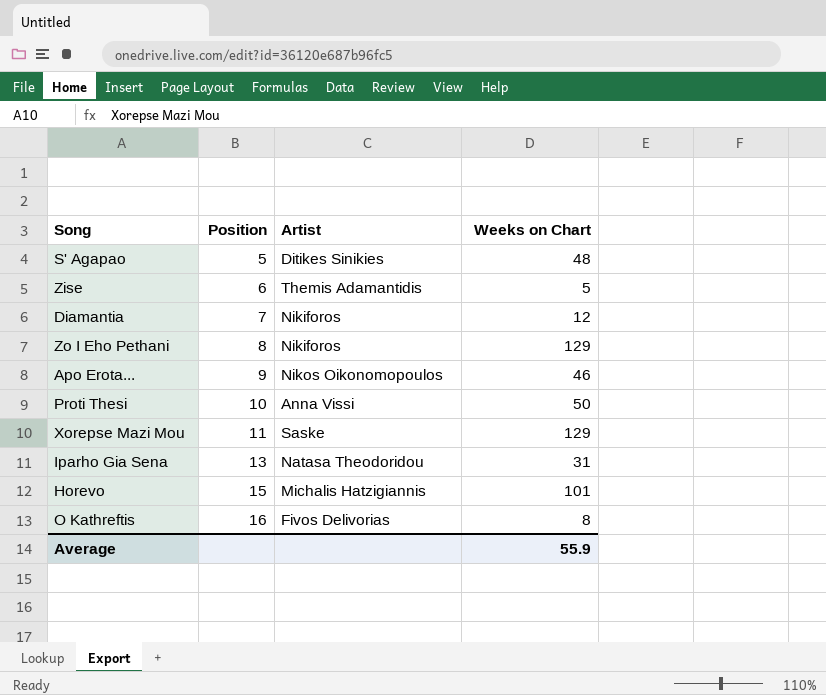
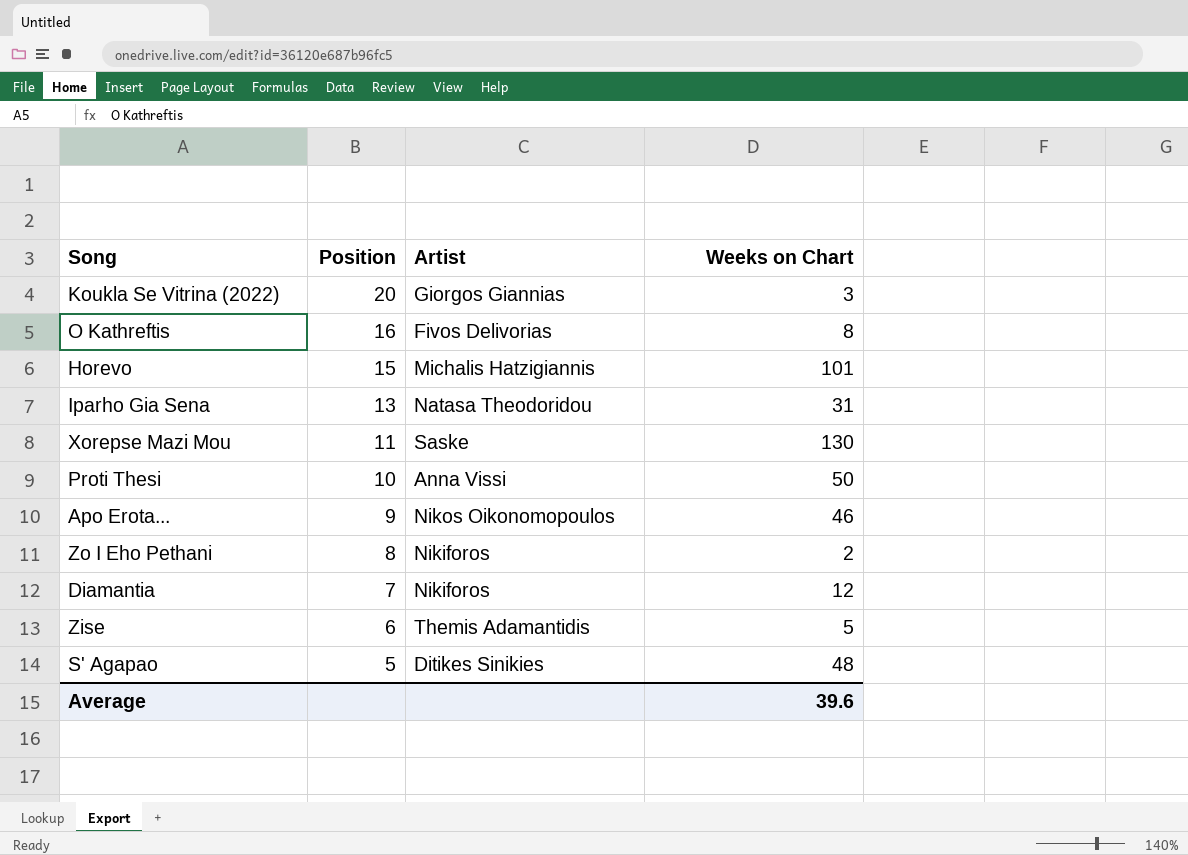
row order: Position ascending -> Position descending
row Koukla Se Vitrina (2022): none -> 20 | Giorgos Giannias | 3
Xorepse Mazi Mou | Weeks on Chart: 129 -> 130
Zo I Eho Pethani | Weeks on Chart: 129 -> 2
Average | Weeks on Chart: 55.9 -> 39.6

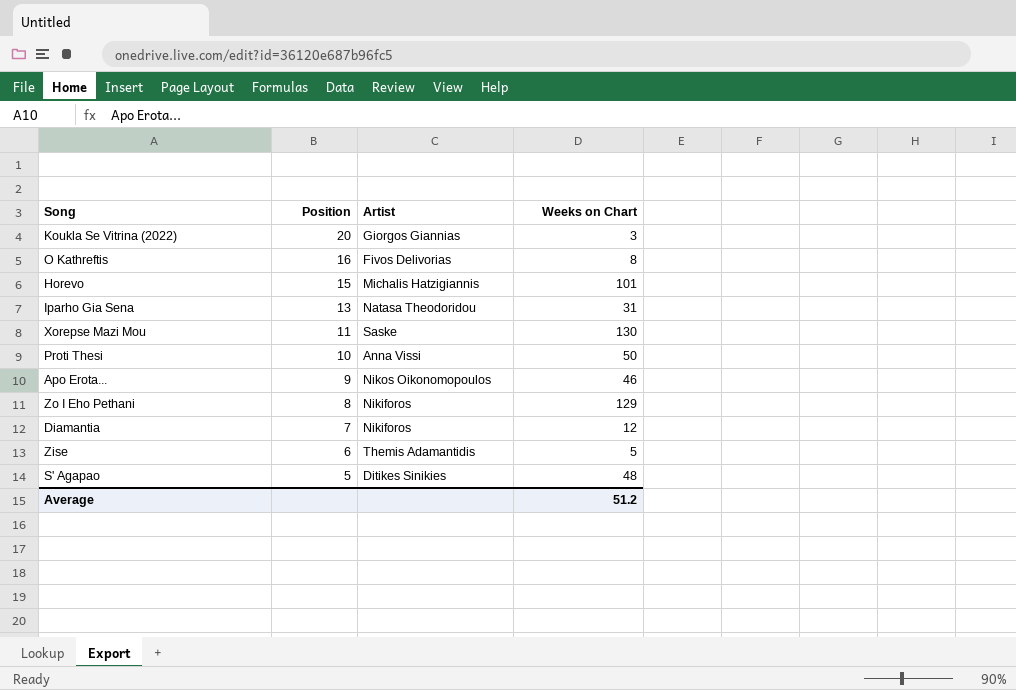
Zo I Eho Pethani | Weeks on Chart: 2 -> 129
Average | Weeks on Chart: 39.6 -> 51.2

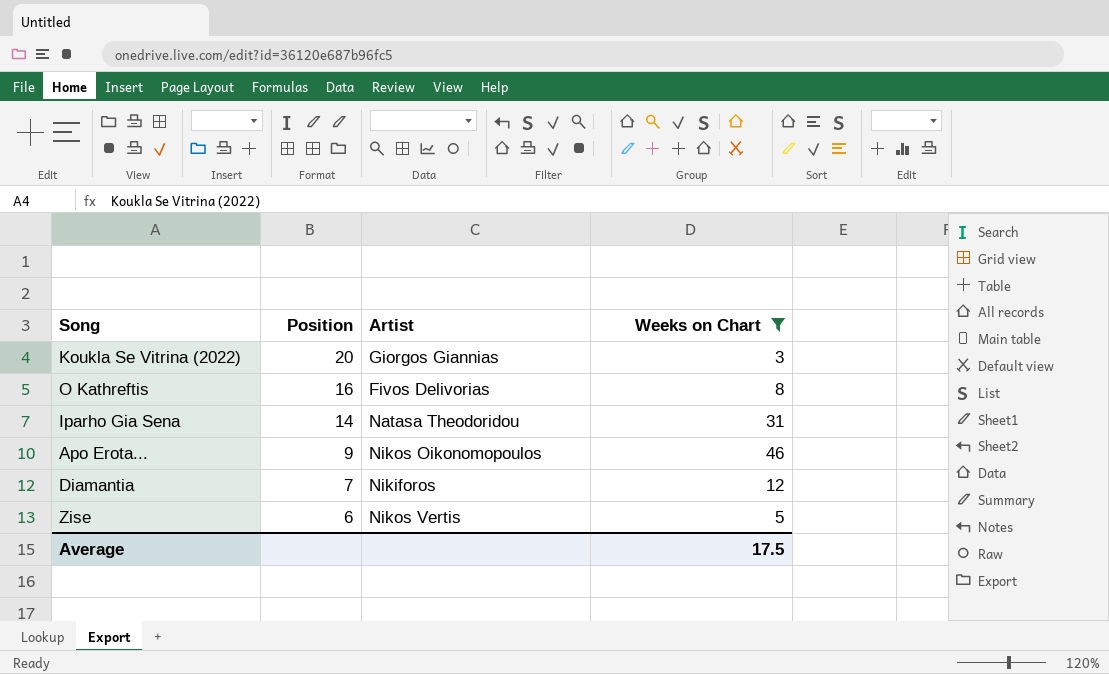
filter: none -> Weeks on Chart <= 46
Iparho Gia Sena | Position: 13 -> 14
Zise | Artist: Themis Adamantidis -> Nikos Vertis
Average | Weeks on Chart: 51.2 -> 17.5

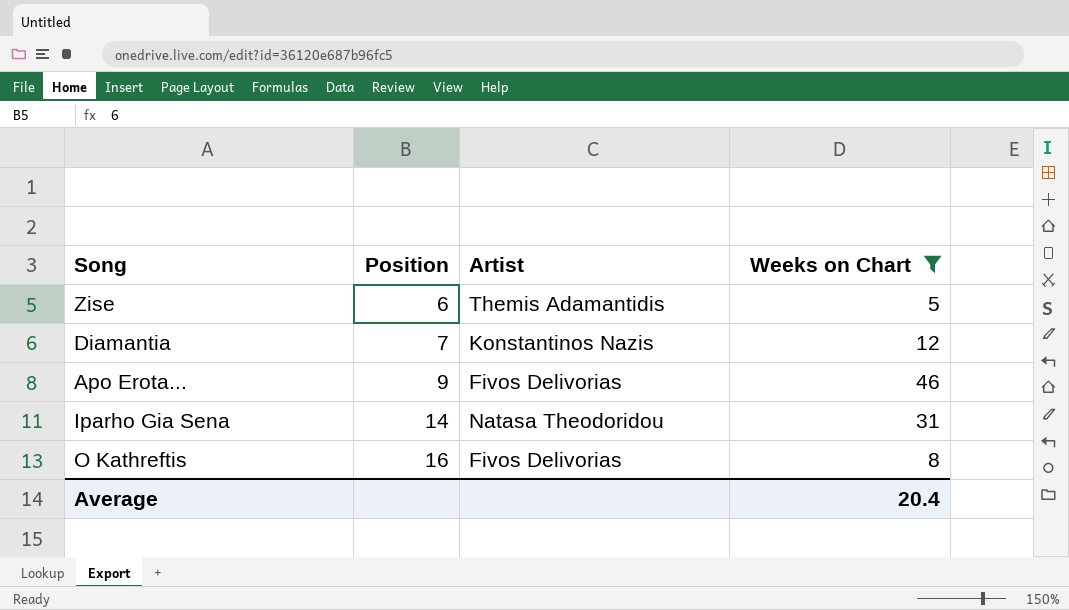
row order: Position descending -> Position ascending
row Koukla Se Vitrina (2022): 20 | Giorgos Giannias | 3 -> none
Zise | Artist: Nikos Vertis -> Themis Adamantidis
Diamantia | Artist: Nikiforos -> Konstantinos Nazis
Apo Erota... | Artist: Nikos Oikonomopoulos -> Fivos Delivorias
Average | Weeks on Chart: 17.5 -> 20.4

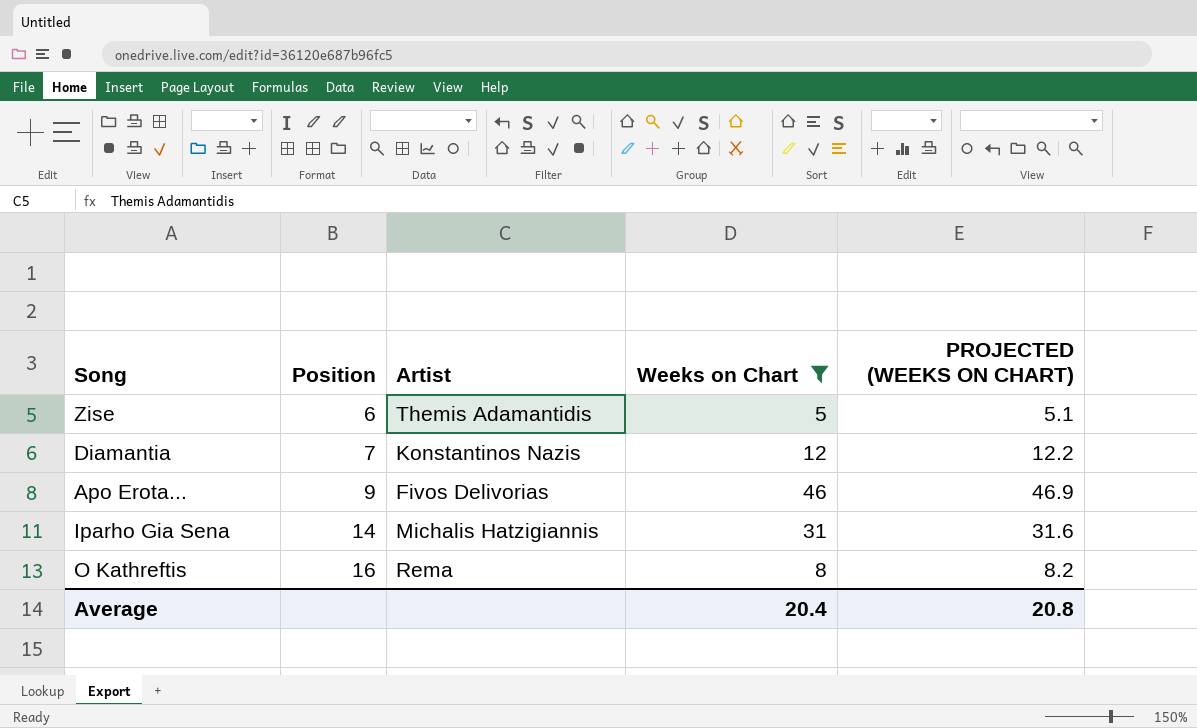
column PROJECTED (WEEKS ON CHART) | formula: none -> [Weeks on Chart] * 1.02
Iparho Gia Sena | Artist: Natasa Theodoridou -> Michalis Hatzigiannis
O Kathreftis | Artist: Fivos Delivorias -> Rema

